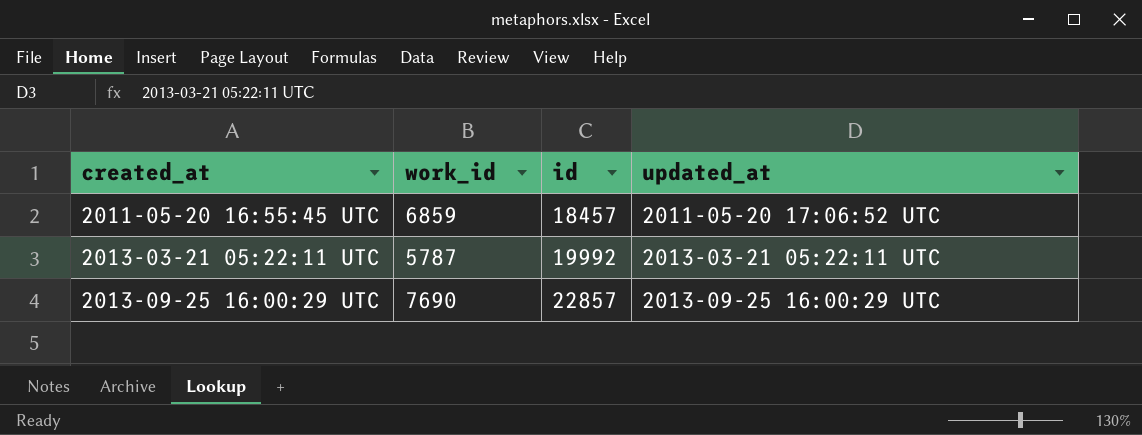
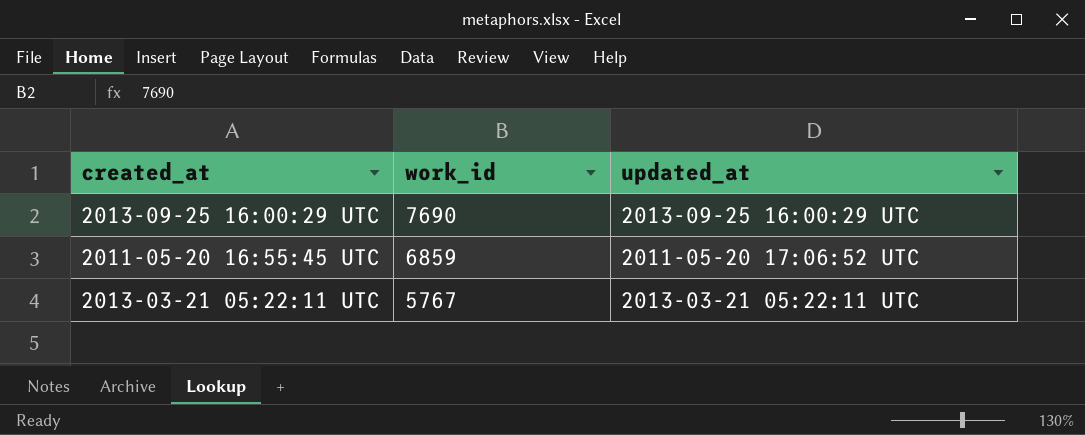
row order: created_at ascending -> work_id descending
column id | position: 3 -> none
2013-03-21 05:22:11 UTC | work_id: 5787 -> 5767

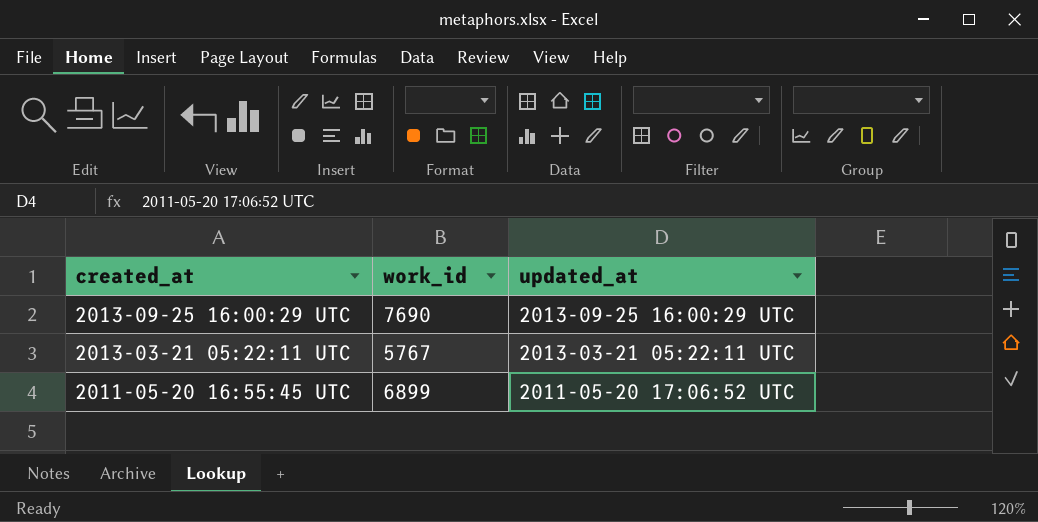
row order: work_id descending -> created_at descending
2011-05-20 16:55:45 UTC | work_id: 6859 -> 6899

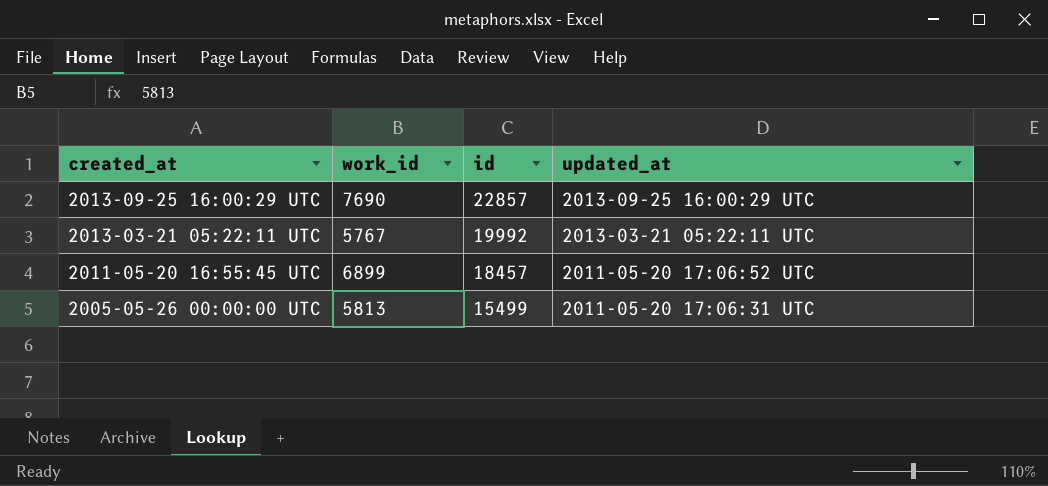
column id | position: none -> 3
row 2005-05-26 00:00:00 UTC: none -> 5813 | 15499 | 2011-05-20 17:06:31 UTC

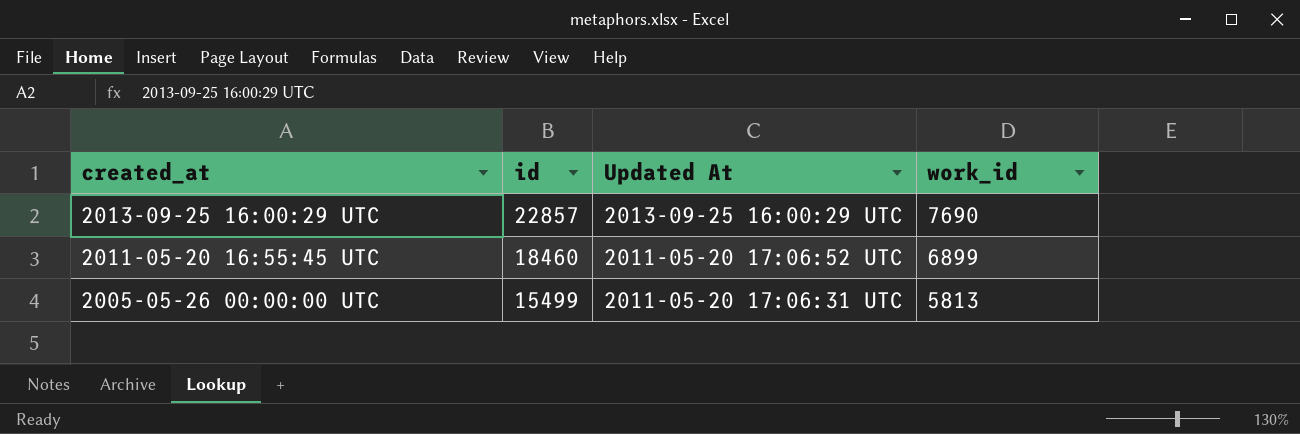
column name: updated_at -> Updated At
column work_id | position: 2 -> 4
row 2013-03-21 05:22:11 UTC: 5767 | 19992 | 2013-03-21 05:22:11 UTC -> none
2011-05-20 16:55:45 UTC | id: 18457 -> 18460

